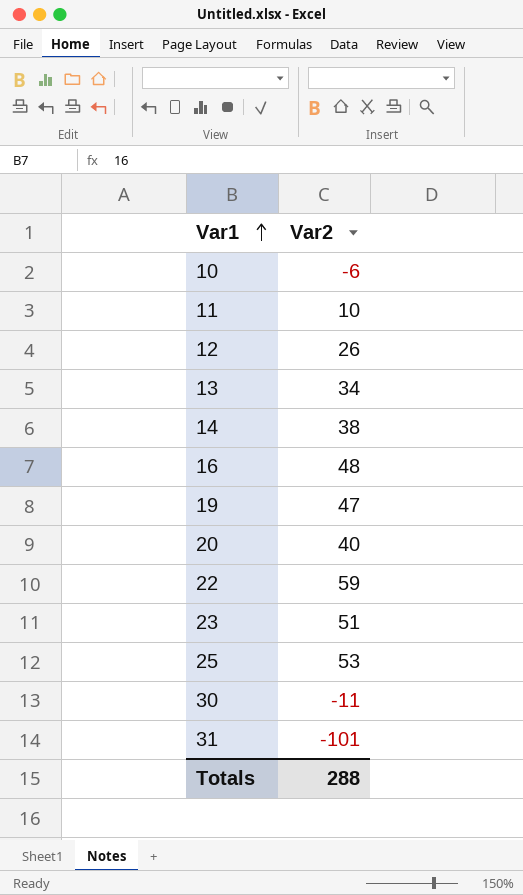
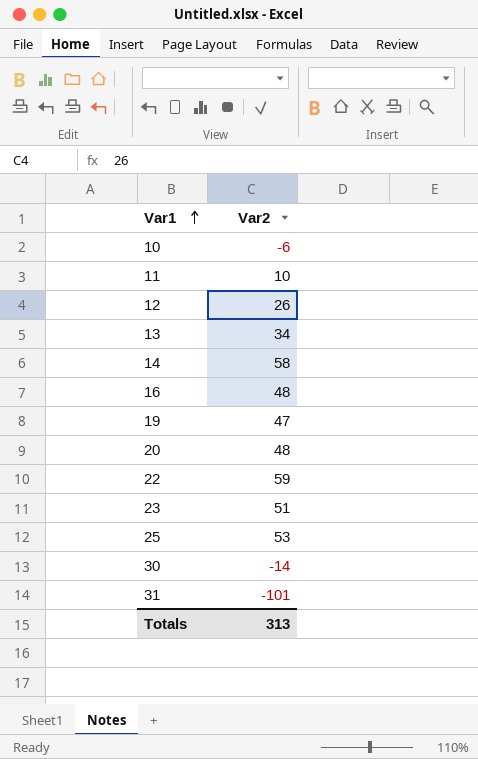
14 | Var2: 38 -> 58
20 | Var2: 40 -> 48
30 | Var2: -11 -> -14
Totals | Var2: 288 -> 313

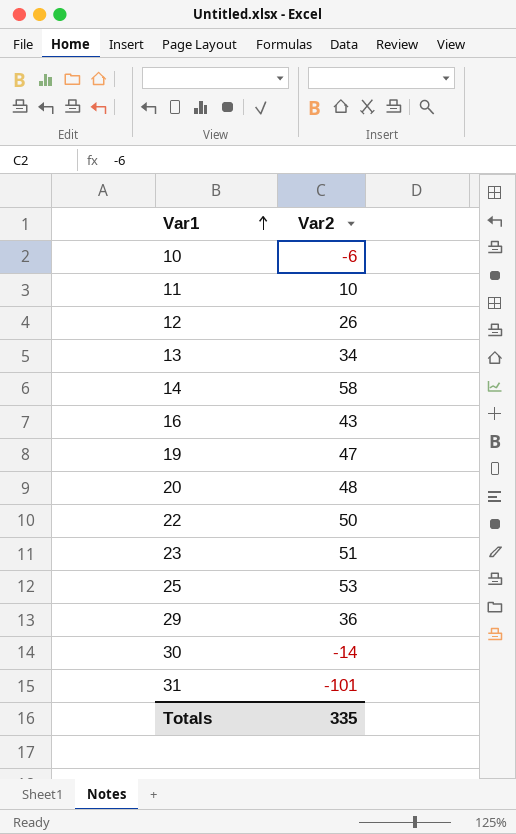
16 | Var2: 48 -> 43
22 | Var2: 59 -> 50
row 29: none -> 36
Totals | Var2: 313 -> 335

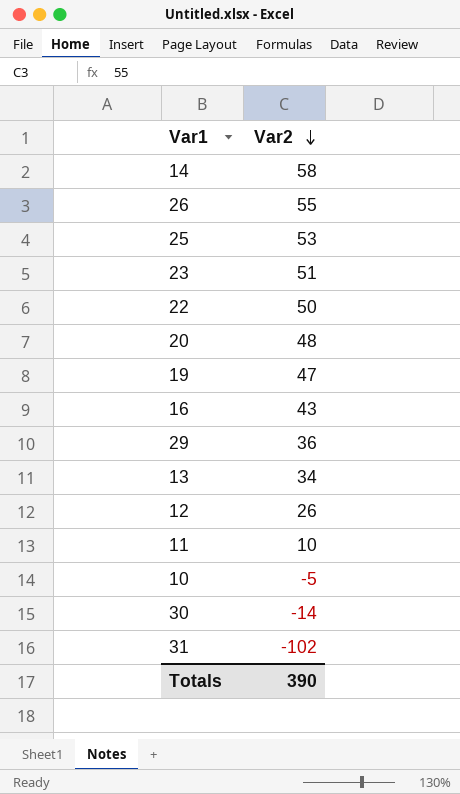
row order: Var1 ascending -> Var2 descending
row 26: none -> 55
10 | Var2: -6 -> -5
31 | Var2: -101 -> -102
Totals | Var2: 335 -> 390

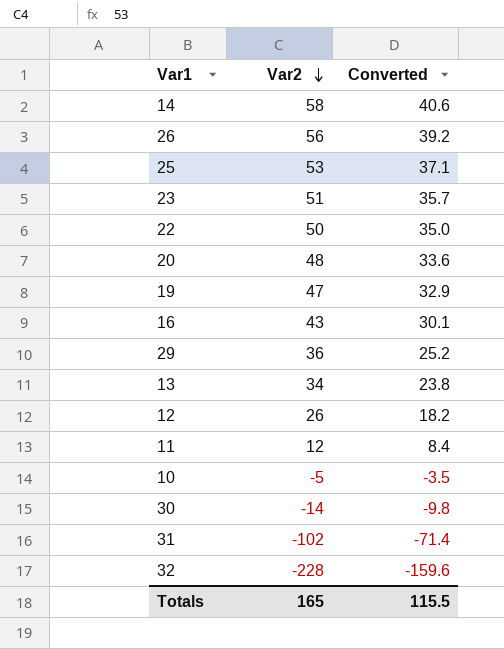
column Converted | formula: none -> [Var2] * 0.7
26 | Var2: 55 -> 56
11 | Var2: 10 -> 12
row 32: none -> -228 | -159.6
Totals | Var2: 390 -> 165

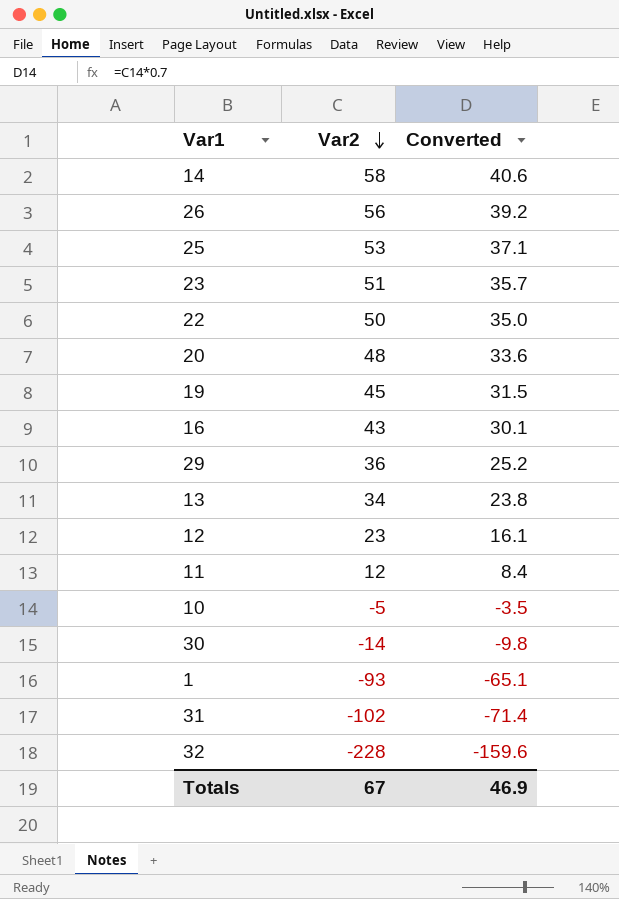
19 | Var2: 47 -> 45
19 | Converted: 32.9 -> 31.5
12 | Var2: 26 -> 23
12 | Converted: 18.2 -> 16.1
row 1: none -> -93 | -65.1
Totals | Var2: 165 -> 67
Totals | Converted: 115.5 -> 46.9

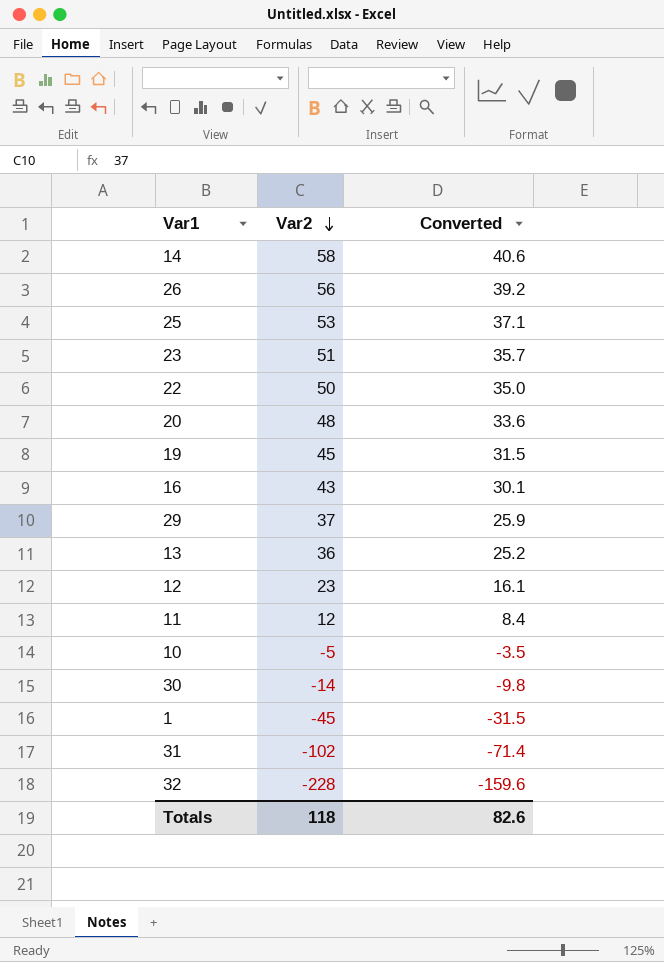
29 | Var2: 36 -> 37
29 | Converted: 25.2 -> 25.9
13 | Var2: 34 -> 36
13 | Converted: 23.8 -> 25.2
1 | Var2: -93 -> -45
1 | Converted: -65.1 -> -31.5
Totals | Var2: 67 -> 118
Totals | Converted: 46.9 -> 82.6

